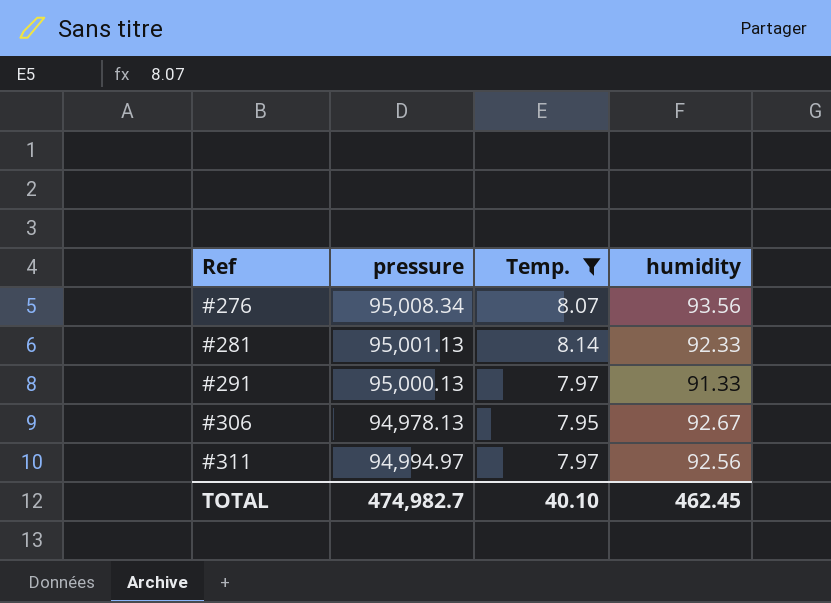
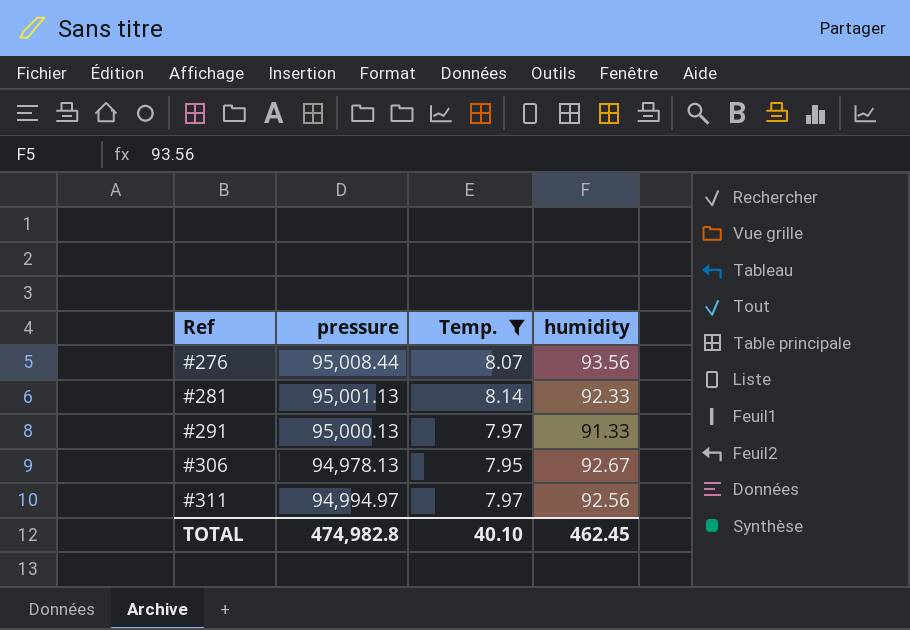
#276 | pressure: 95,008.34 -> 95,008.44
TOTAL | pressure: 474,982.7 -> 474,982.8

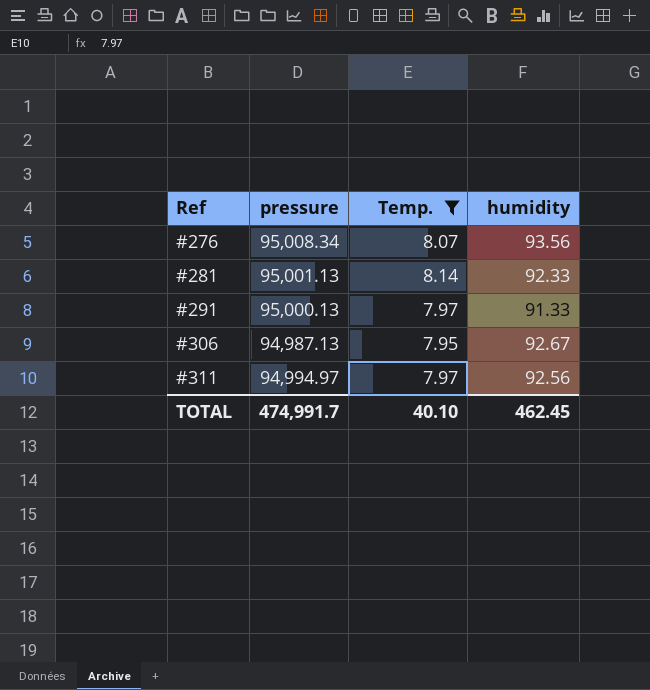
#276 | pressure: 95,008.44 -> 95,008.34
#306 | pressure: 94,978.13 -> 94,987.13
TOTAL | pressure: 474,982.8 -> 474,991.7

